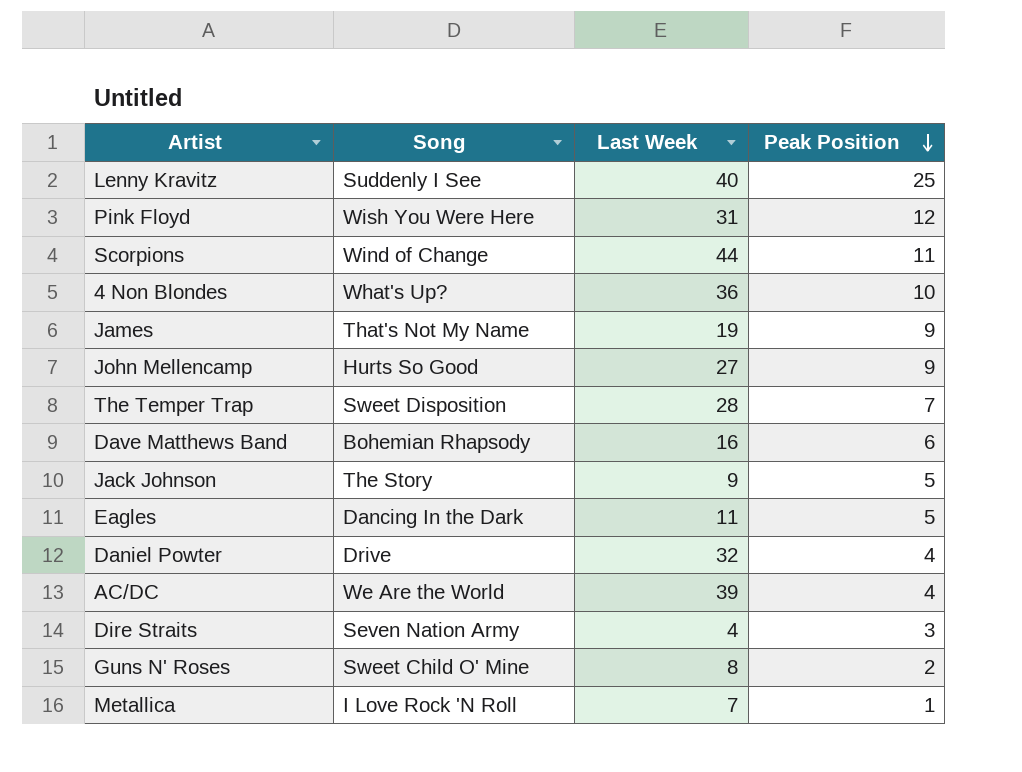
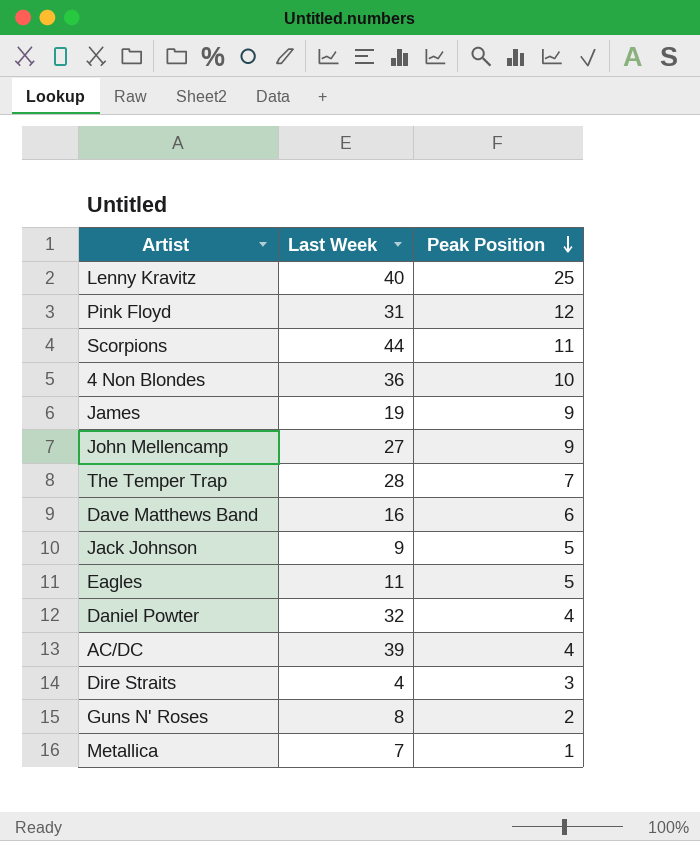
column Song | position: 2 -> none

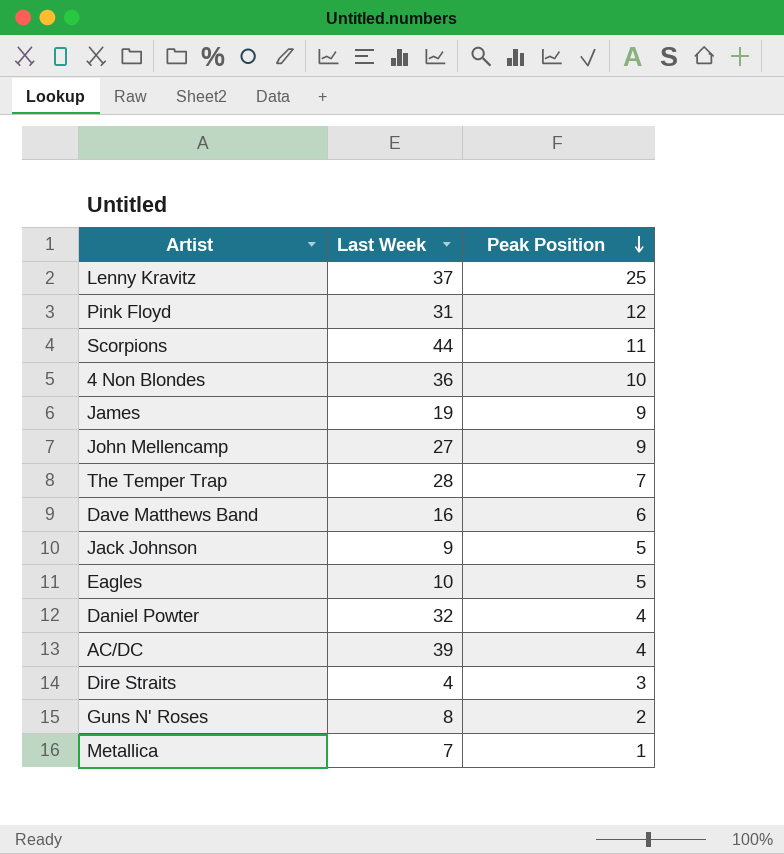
Lenny Kravitz | Last Week: 40 -> 37
Eagles | Last Week: 11 -> 10

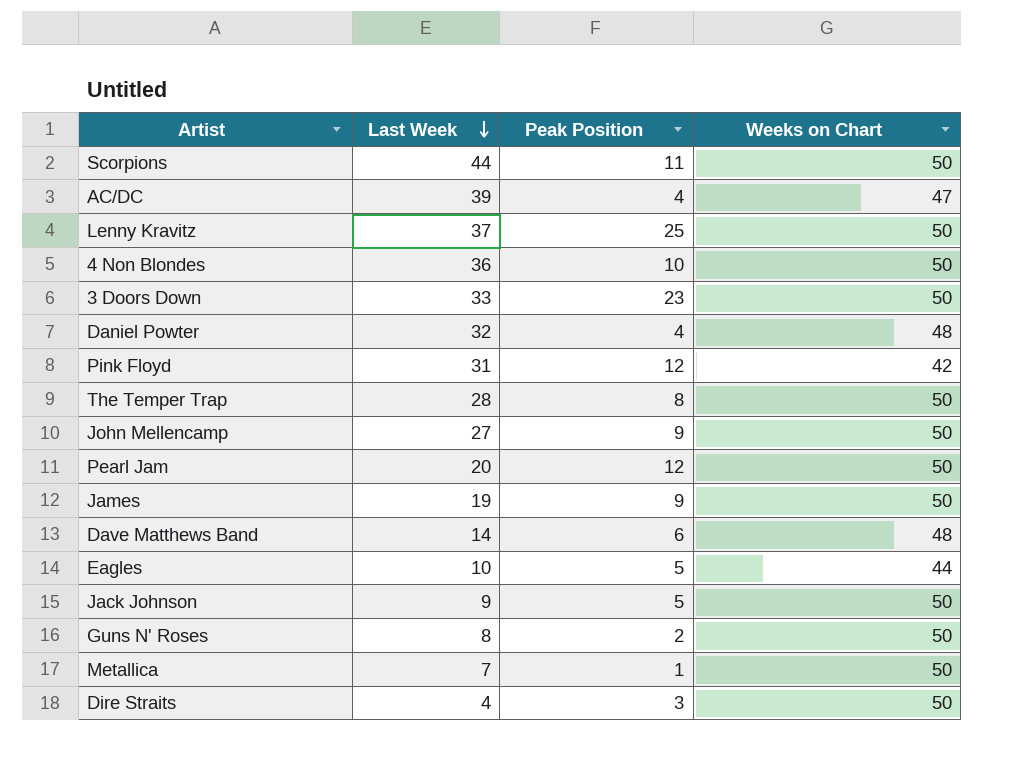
row order: Peak Position descending -> Last Week descending
column Weeks on Chart | position: none -> 4
row 3 Doors Down: none -> 33 | 23 | 50
The Temper Trap | Peak Position: 7 -> 8
row Pearl Jam: none -> 20 | 12 | 50
Dave Matthews Band | Last Week: 16 -> 14

